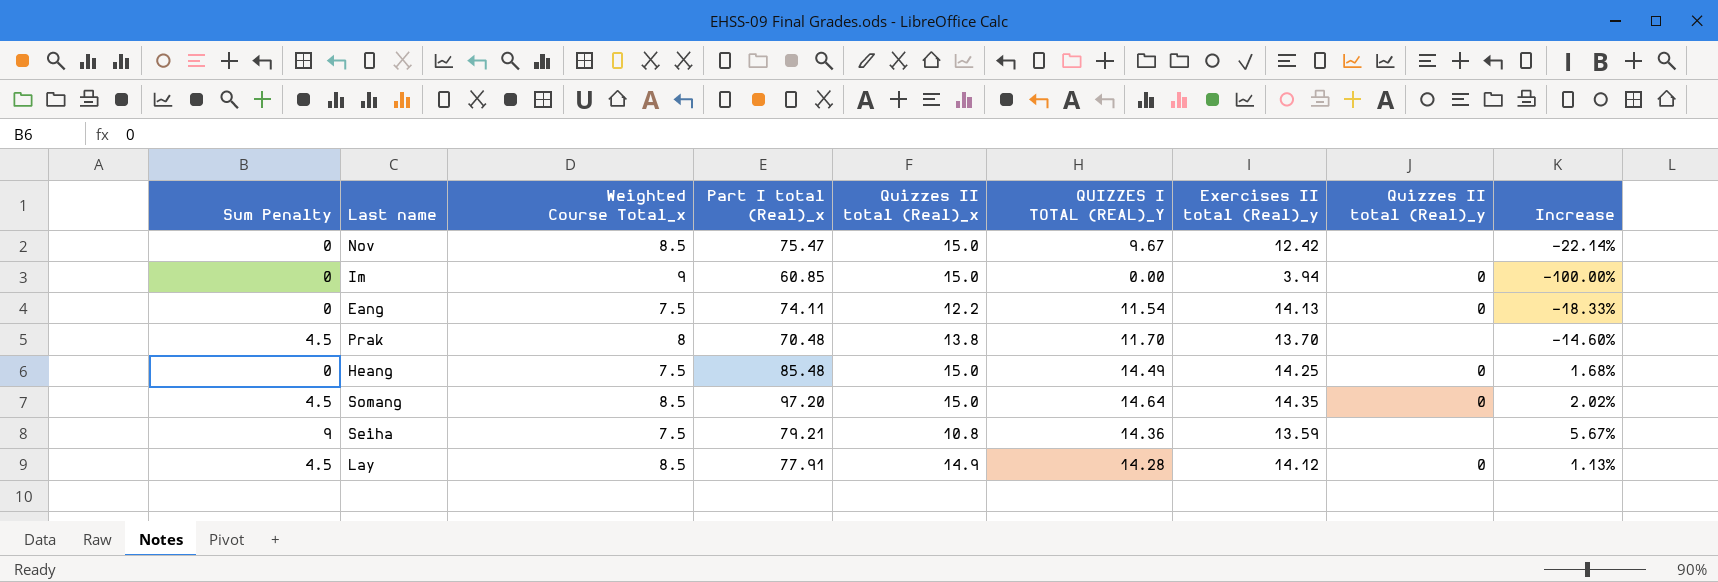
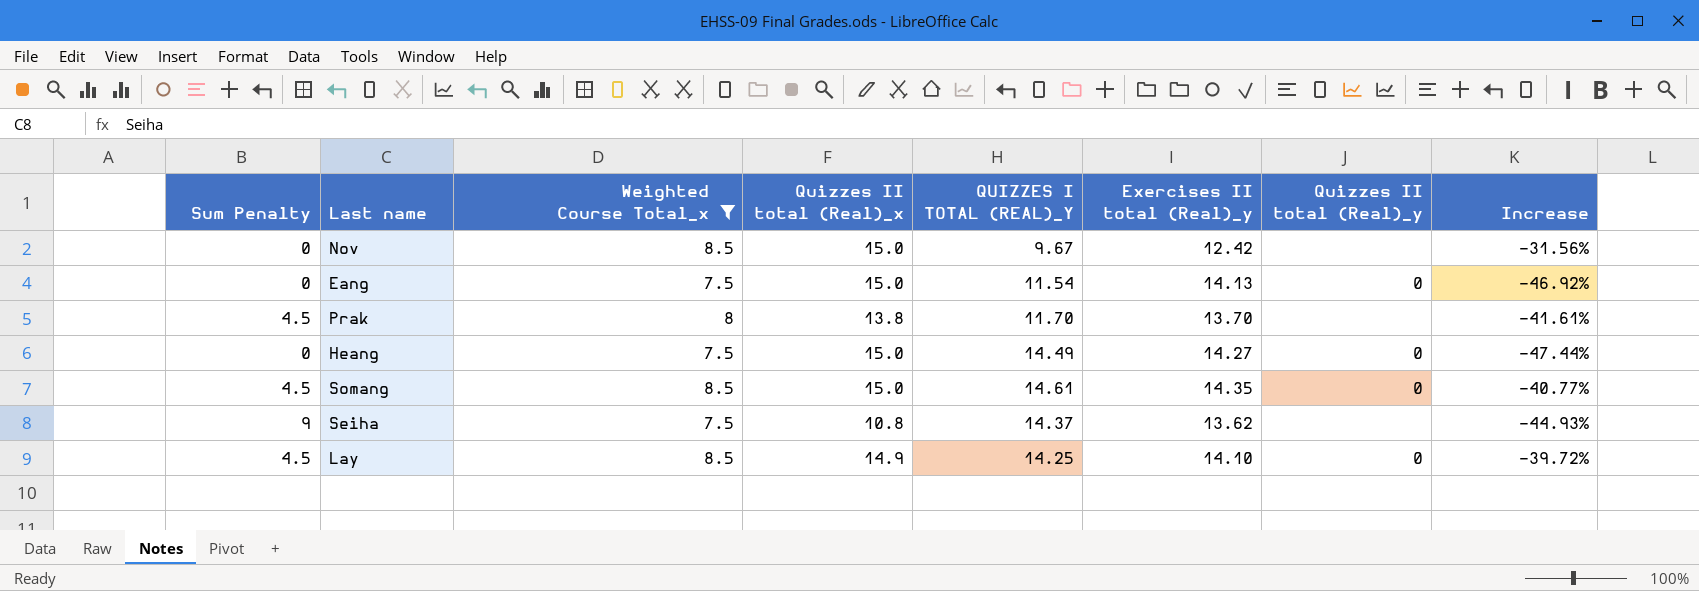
filter: none -> Weighted Course Total_x != 9
column Part I total (Real)_x | position: 4 -> none
column Increase | formula: ([QUIZZES I TOTAL (REAL)_Y] - [Exercises II total (Real)_y]) / [Exercises II total (Real)_y] -> ([Weighted Course Total_x] - [Exercises II total (Real)_y]) / [Exercises II total (Real)_y]
Eang | Quizzes II total (Real)_x: 12.2 -> 15.0
Heang | Exercises II total (Real)_y: 14.25 -> 14.27
Somang | QUIZZES I TOTAL (REAL)_Y: 14.64 -> 14.61
Seiha | QUIZZES I TOTAL (REAL)_Y: 14.36 -> 14.37
Seiha | Exercises II total (Real)_y: 13.59 -> 13.62
Lay | QUIZZES I TOTAL (REAL)_Y: 14.28 -> 14.25
Lay | Exercises II total (Real)_y: 14.12 -> 14.10

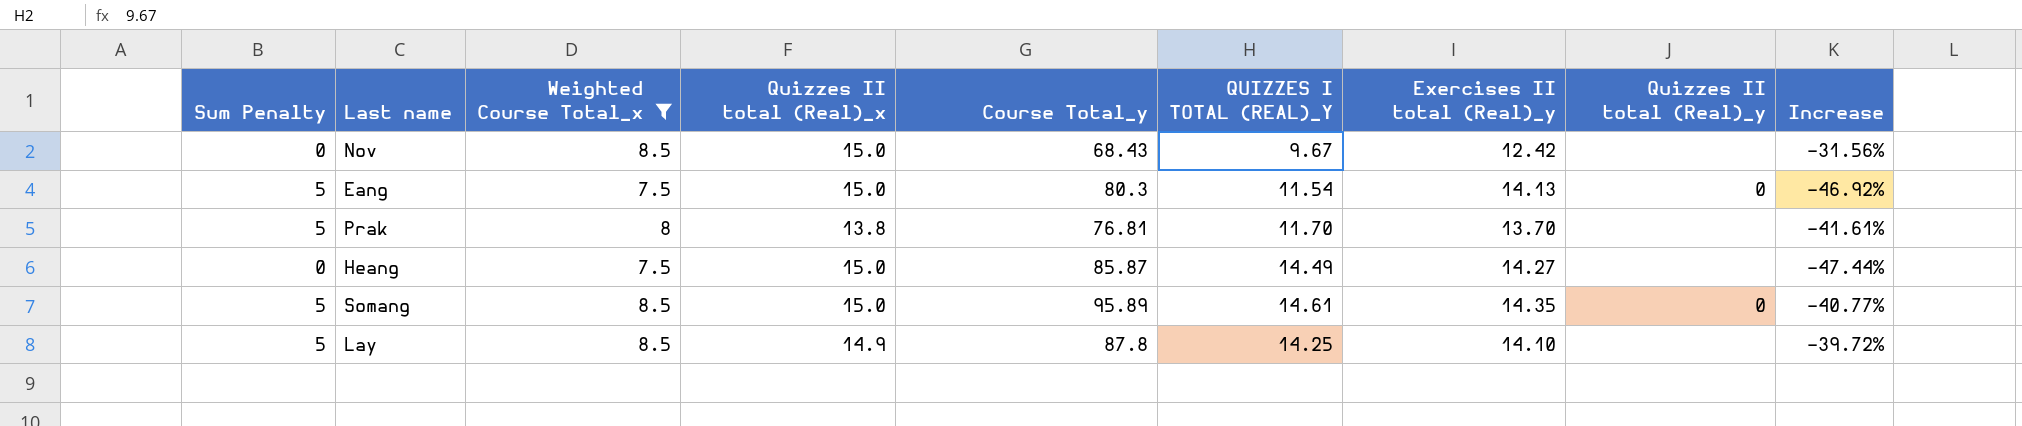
column Course Total_y | position: none -> 5
row Seiha: 9 | 7.5 | 10.8 | 14.37 | 13.62 | none | -44.93% -> none
Eang | Sum Penalty: 0 -> 5
Prak | Sum Penalty: 4.5 -> 5
Heang | Quizzes II total (Real)_y: 0 -> none
Somang | Sum Penalty: 4.5 -> 5
Lay | Sum Penalty: 4.5 -> 5
Lay | Quizzes II total (Real)_y: 0 -> none

